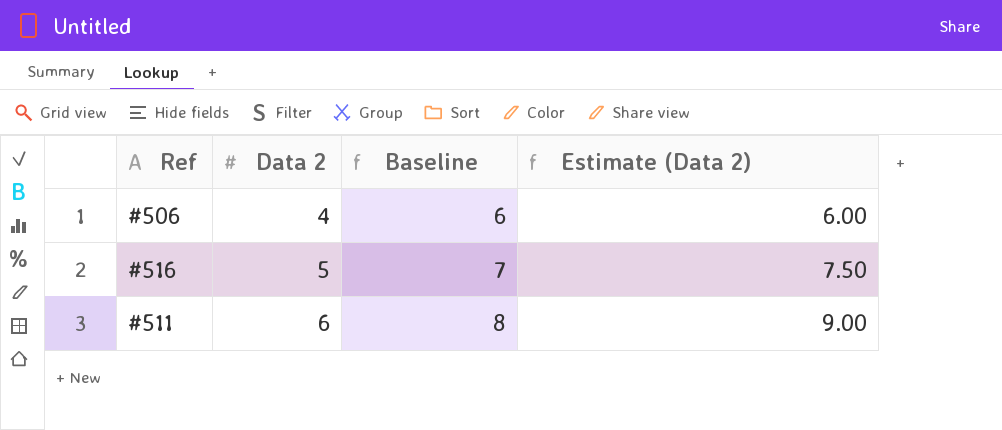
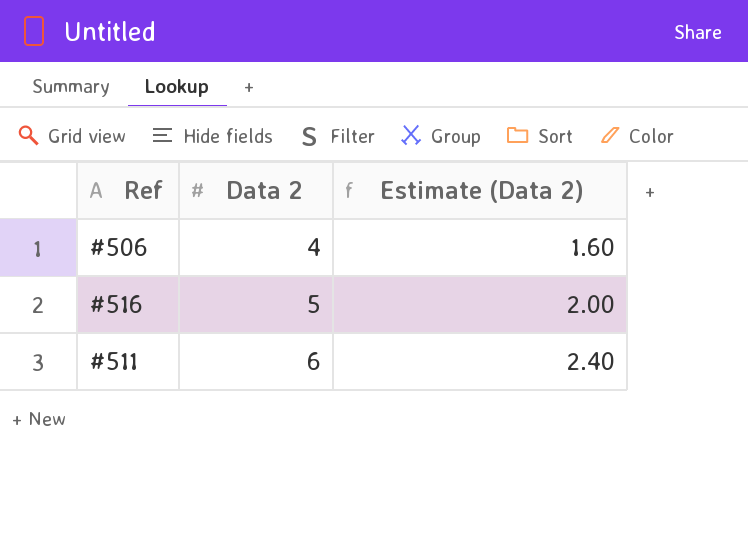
column Baseline | formula: [Data 2] + 2 -> none
column Estimate (Data 2) | formula: [Data 2] * 1.5 -> [Data 2] * 0.4

